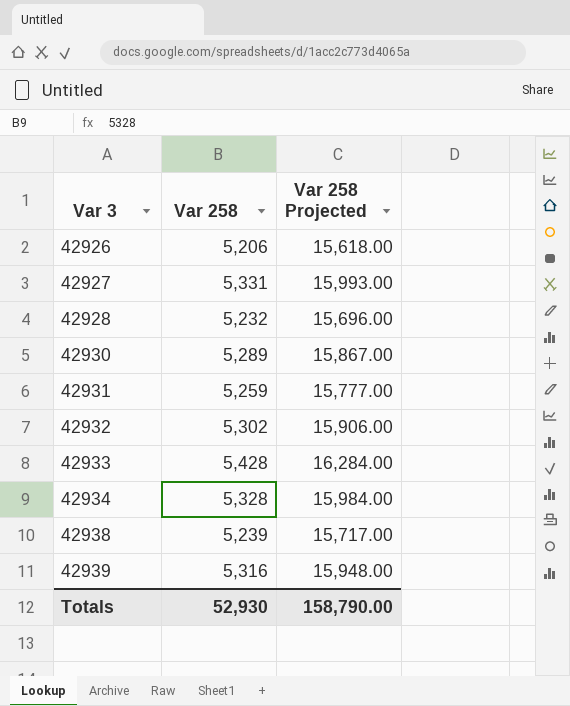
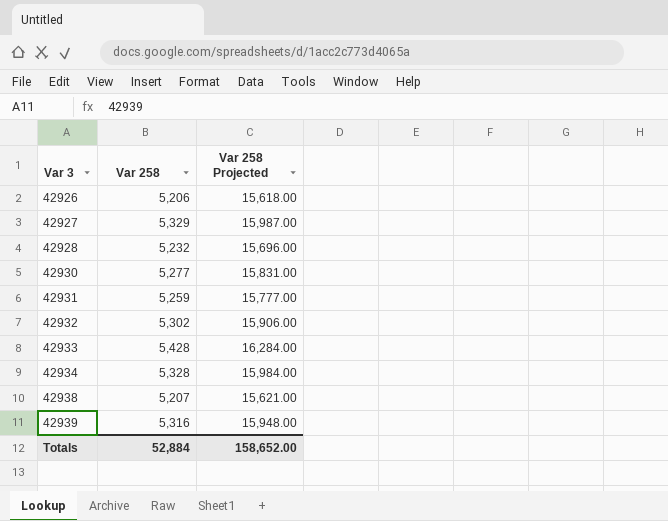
42927 | Var 258: 5,331 -> 5,329
42927 | Var 258 Projected: 15,993.00 -> 15,987.00
42930 | Var 258: 5,289 -> 5,277
42930 | Var 258 Projected: 15,867.00 -> 15,831.00
42938 | Var 258: 5,239 -> 5,207
42938 | Var 258 Projected: 15,717.00 -> 15,621.00
Totals | Var 258: 52,930 -> 52,884
Totals | Var 258 Projected: 158,790.00 -> 158,652.00

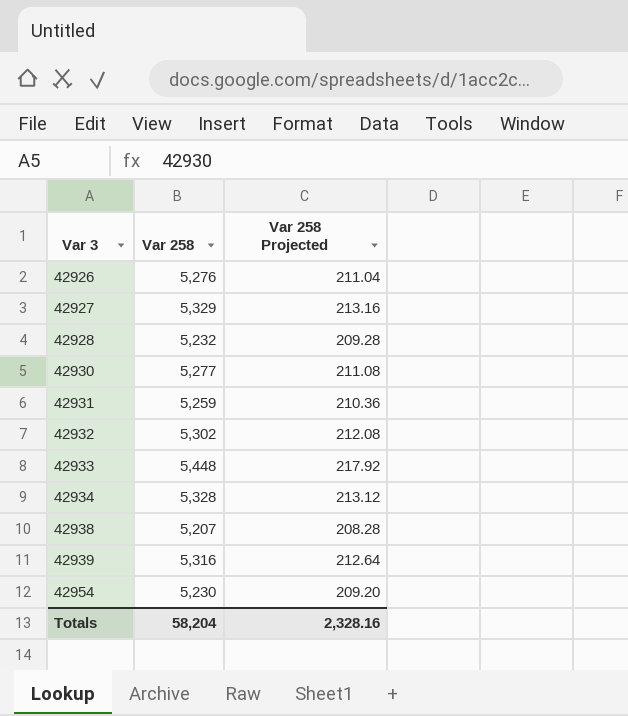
column Var 258 Projected | formula: [Var 258] * 3 -> [Var 258] * 0.04
42926 | Var 258: 5,206 -> 5,276
42933 | Var 258: 5,428 -> 5,448
row 42954: none -> 5,230 | 209.20
Totals | Var 258: 52,884 -> 58,204
Totals | Var 258 Projected: 158,652.00 -> 2,328.16

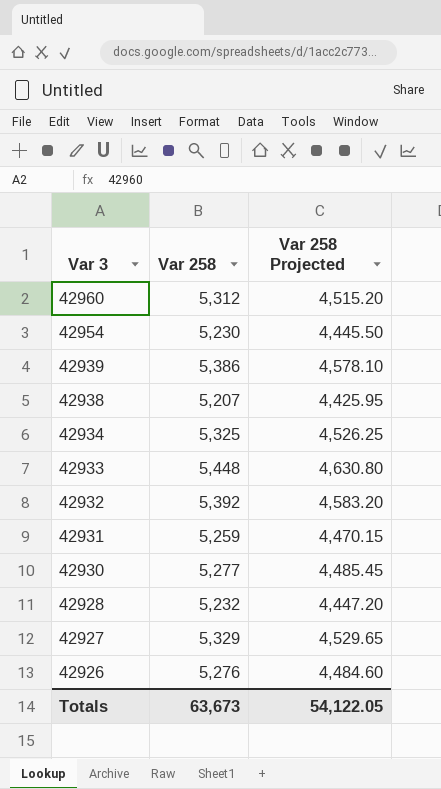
row order: Var 3 ascending -> Var 3 descending
column Var 258 Projected | formula: [Var 258] * 0.04 -> [Var 258] * 0.85
row 42960: none -> 5,312 | 4,515.20
42939 | Var 258: 5,316 -> 5,386
42934 | Var 258: 5,328 -> 5,325
42932 | Var 258: 5,302 -> 5,392
Totals | Var 258: 58,204 -> 63,673
Totals | Var 258 Projected: 2,328.16 -> 54,122.05

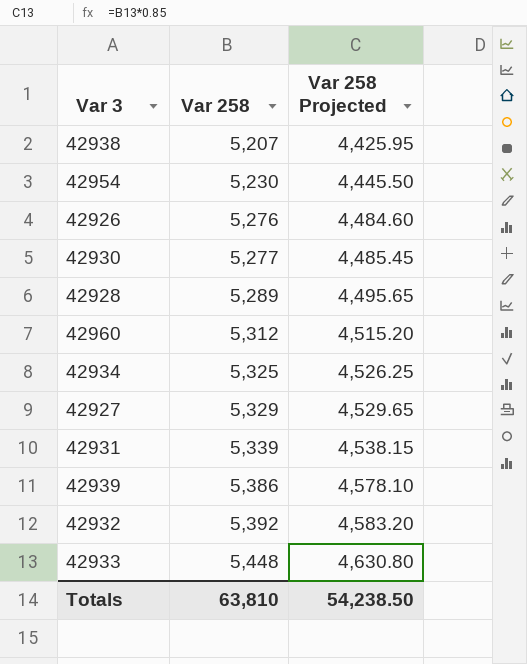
row order: Var 3 descending -> Var 258 ascending
42928 | Var 258: 5,232 -> 5,289
42928 | Var 258 Projected: 4,447.20 -> 4,495.65
42931 | Var 258: 5,259 -> 5,339
42931 | Var 258 Projected: 4,470.15 -> 4,538.15
Totals | Var 258: 63,673 -> 63,810
Totals | Var 258 Projected: 54,122.05 -> 54,238.50

